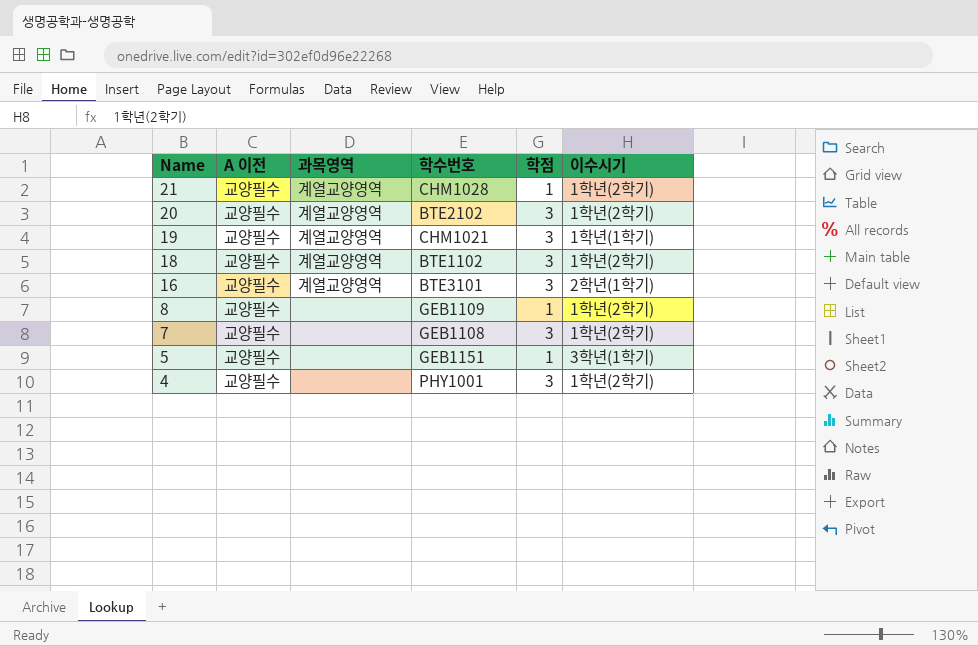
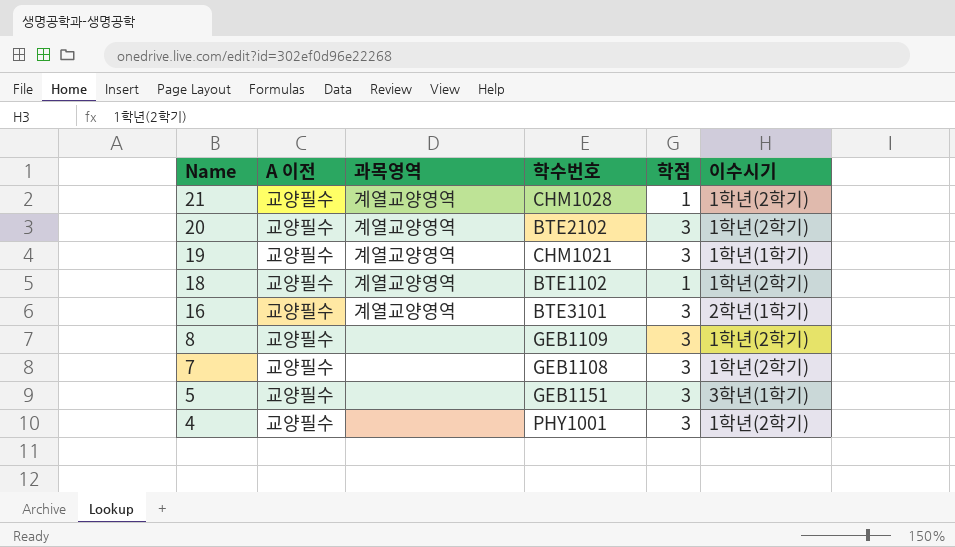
18 | 학점: 3 -> 1
8 | 학점: 1 -> 3
5 | 학점: 1 -> 3

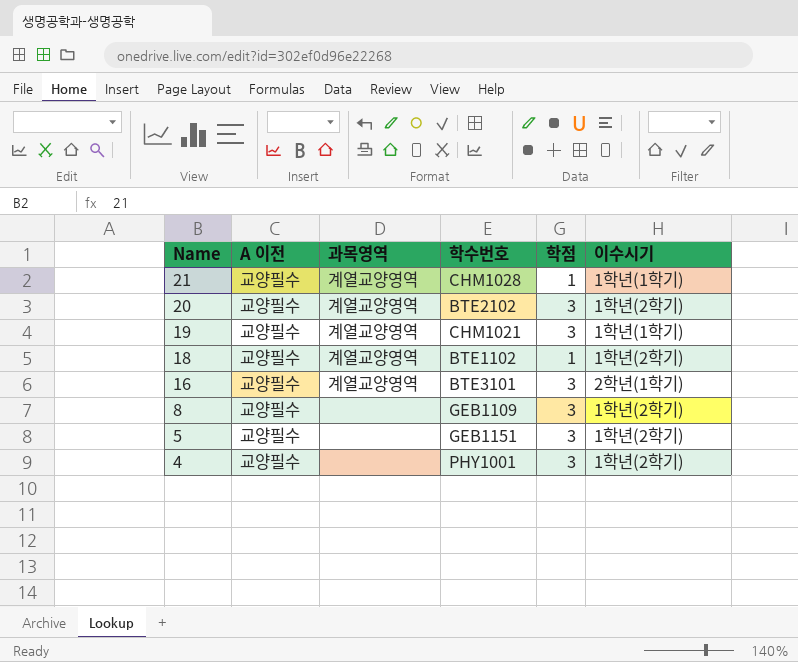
row 7: 교양필수 | none | GEB1108 | 3 | 1학년(2학기) -> none
21 | 이수시기: 1학년(2학기) -> 1학년(1학기)
5 | 이수시기: 3학년(1학기) -> 1학년(2학기)

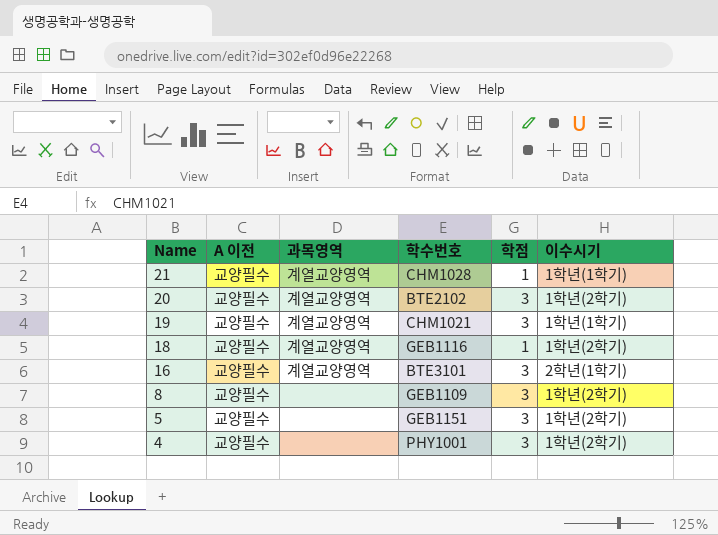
18 | 학수번호: BTE1102 -> GEB1116

